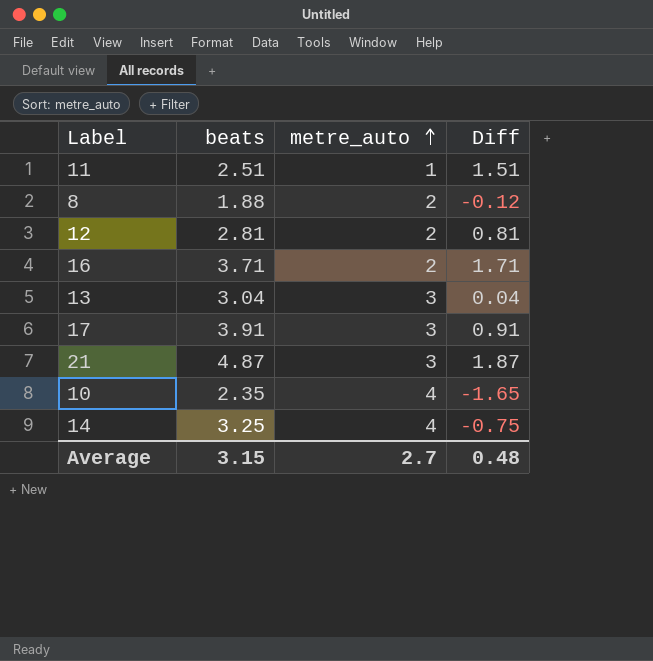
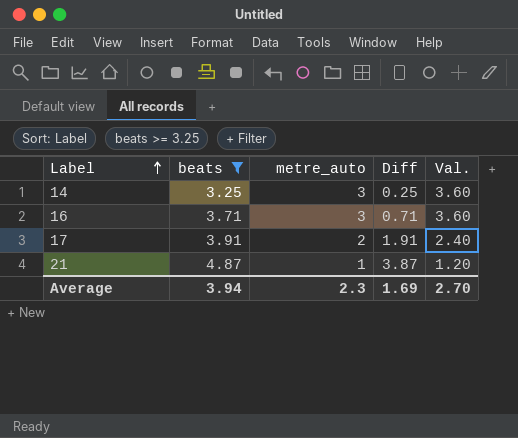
filter: none -> beats >= 3.25
row order: metre_auto ascending -> Label ascending
column Val. | formula: none -> [metre_auto] * 1.2
14 | metre_auto: 4 -> 3
14 | Diff: -0.75 -> 0.25
16 | metre_auto: 2 -> 3
16 | Diff: 1.71 -> 0.71
17 | metre_auto: 3 -> 2
17 | Diff: 0.91 -> 1.91
21 | metre_auto: 3 -> 1
21 | Diff: 1.87 -> 3.87
Average | beats: 3.15 -> 3.94
Average | metre_auto: 2.7 -> 2.3
Average | Diff: 0.48 -> 1.69

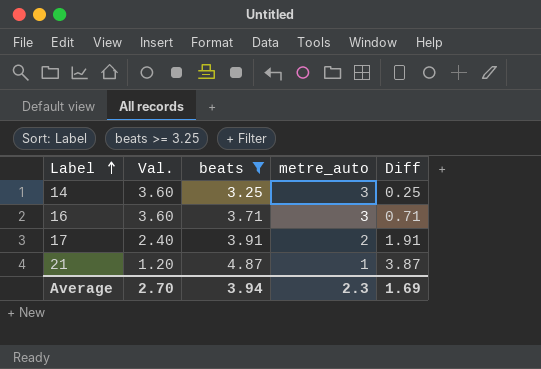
column Val. | position: 5 -> 2

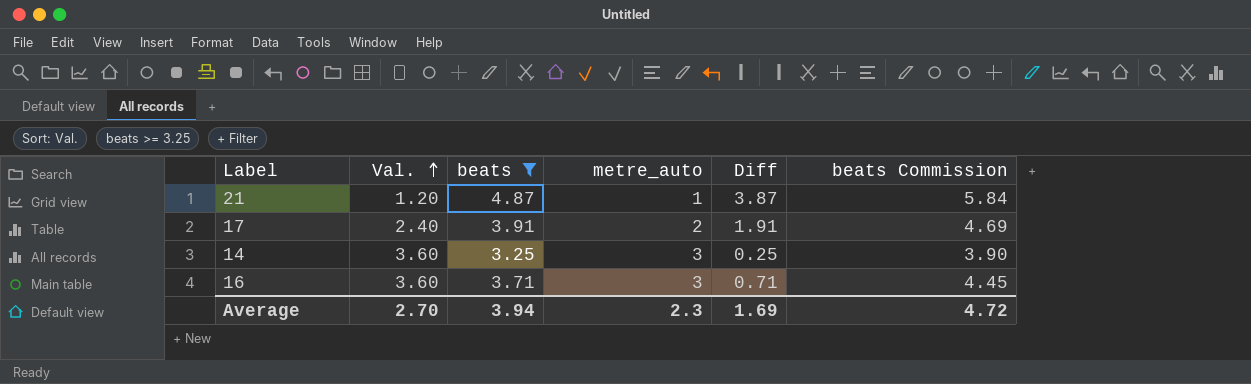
row order: Label ascending -> Val. ascending
column beats Commission | formula: none -> [beats] * 1.2

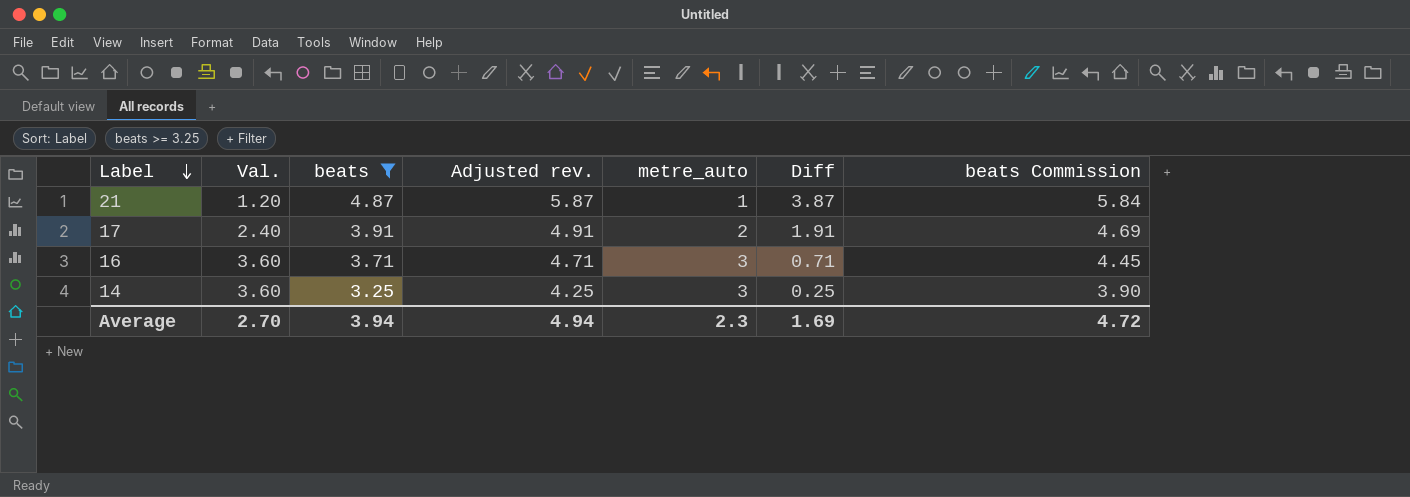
row order: Val. ascending -> Label descending
column Adjusted rev. | formula: none -> [beats] + 1

